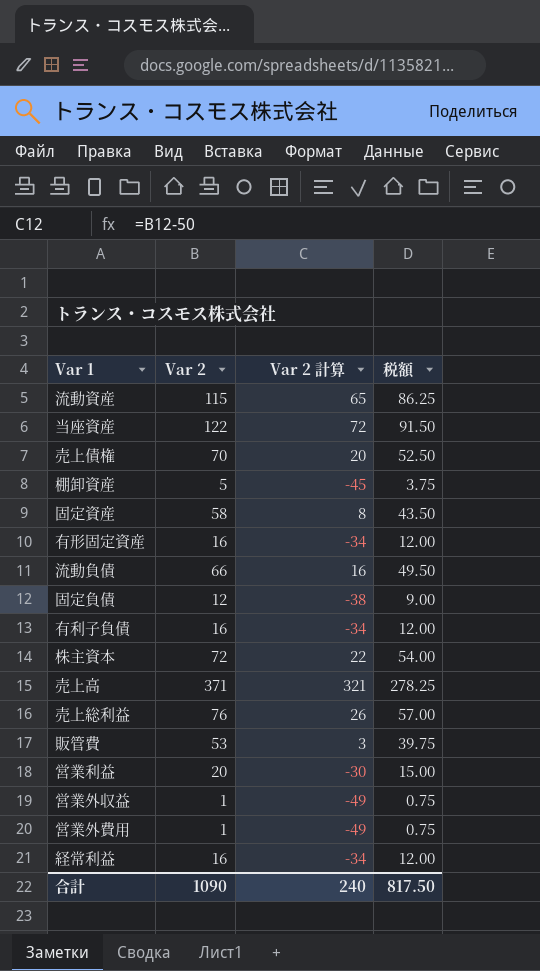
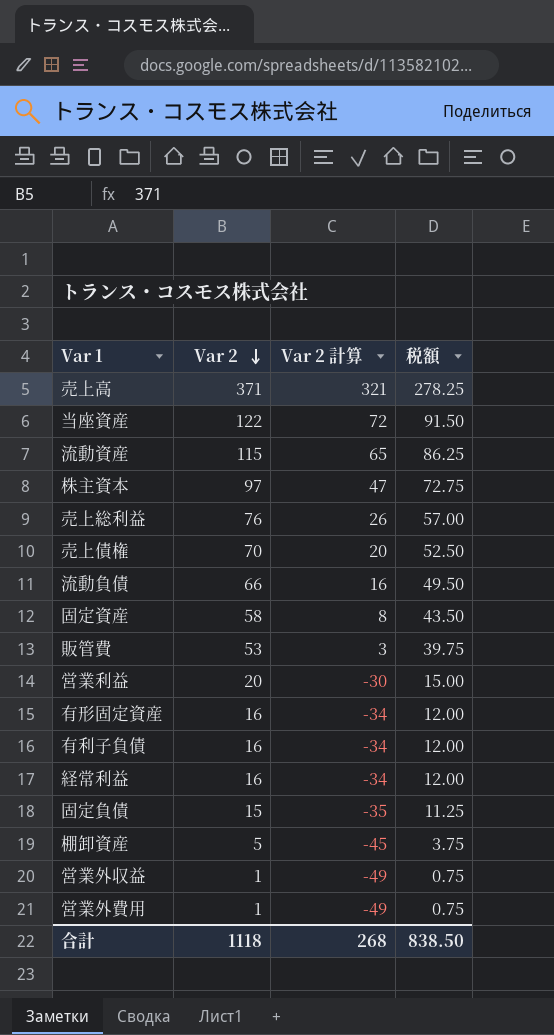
row order: none -> Var 2 descending
株主資本 | Var 2: 72 -> 97
株主資本 | Var 2 計算: 22 -> 47
株主資本 | 税額: 54.00 -> 72.75
固定負債 | Var 2: 12 -> 15
固定負債 | Var 2 計算: -38 -> -35
固定負債 | 税額: 9.00 -> 11.25
合計 | Var 2: 1090 -> 1118
合計 | Var 2 計算: 240 -> 268
合計 | 税額: 817.50 -> 838.50

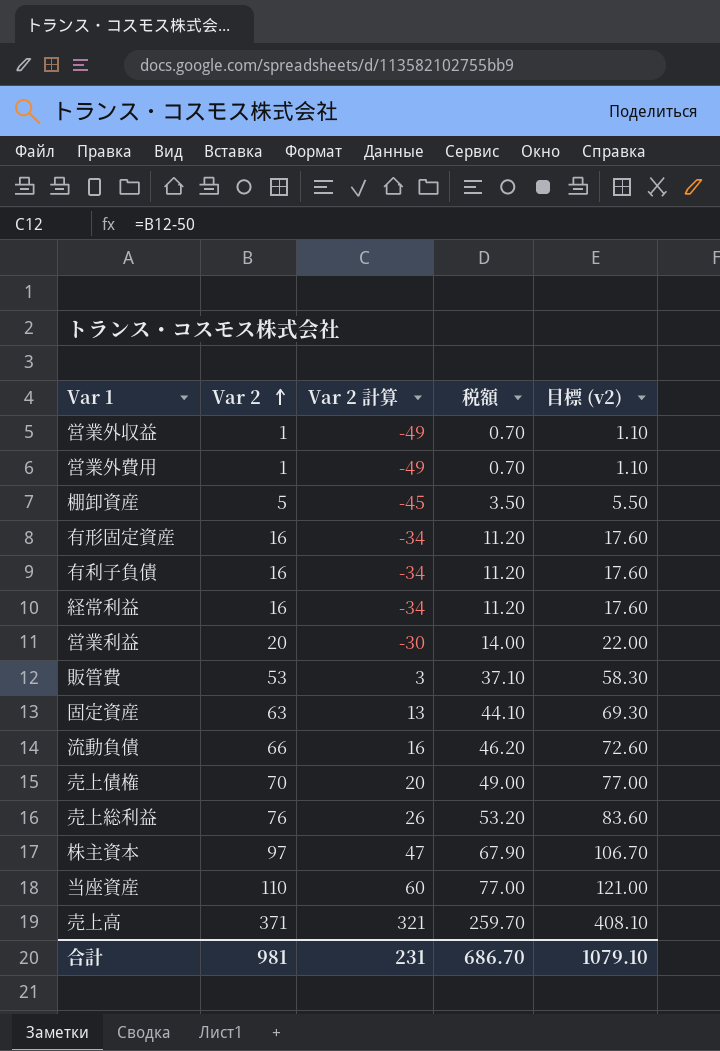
row order: Var 2 descending -> Var 2 ascending
column 税額 | formula: [Var 2] * 0.75 -> [Var 2] * 0.7
column 目標 (v2) | formula: none -> [Var 2] * 1.1
row 流動資産: 115 | 65 | 86.25 -> none
row 固定負債: 15 | -35 | 11.25 -> none
固定資産 | Var 2: 58 -> 63
固定資産 | Var 2 計算: 8 -> 13
当座資産 | Var 2: 122 -> 110
当座資産 | Var 2 計算: 72 -> 60
合計 | Var 2: 1118 -> 981
合計 | Var 2 計算: 268 -> 231
合計 | 税額: 838.50 -> 686.70

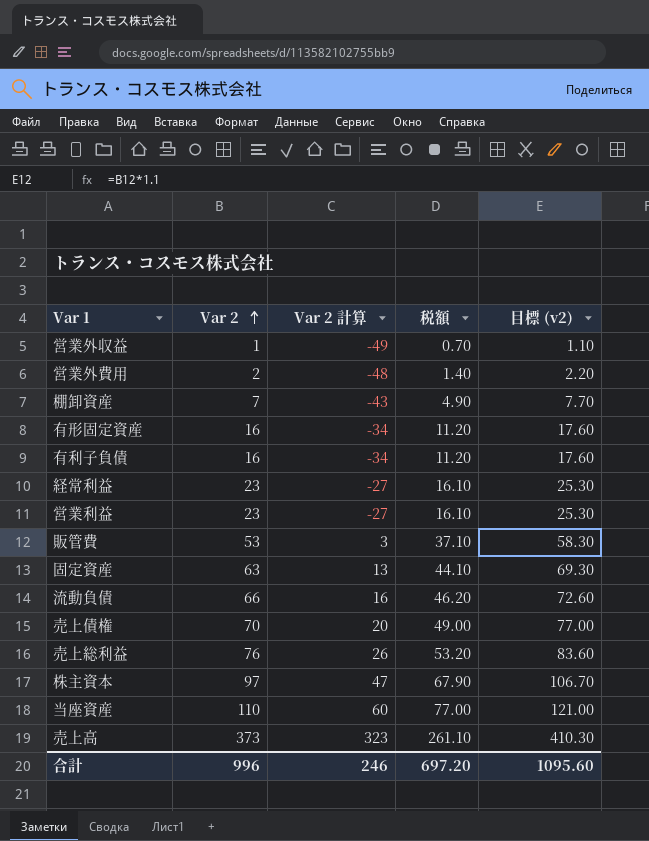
営業外費用 | Var 2: 1 -> 2
営業外費用 | Var 2 計算: -49 -> -48
営業外費用 | 税額: 0.70 -> 1.40
営業外費用 | 目標 (v2): 1.10 -> 2.20
棚卸資産 | Var 2: 5 -> 7
棚卸資産 | Var 2 計算: -45 -> -43
棚卸資産 | 税額: 3.50 -> 4.90
棚卸資産 | 目標 (v2): 5.50 -> 7.70
経常利益 | Var 2: 16 -> 23
経常利益 | Var 2 計算: -34 -> -27
経常利益 | 税額: 11.20 -> 16.10
経常利益 | 目標 (v2): 17.60 -> 25.30
営業利益 | Var 2: 20 -> 23
営業利益 | Var 2 計算: -30 -> -27
営業利益 | 税額: 14.00 -> 16.10
営業利益 | 目標 (v2): 22.00 -> 25.30
売上高 | Var 2: 371 -> 373
売上高 | Var 2 計算: 321 -> 323
売上高 | 税額: 259.70 -> 261.10
売上高 | 目標 (v2): 408.10 -> 410.30
合計 | Var 2: 981 -> 996
合計 | Var 2 計算: 231 -> 246
合計 | 税額: 686.70 -> 697.20
合計 | 目標 (v2): 1079.10 -> 1095.60

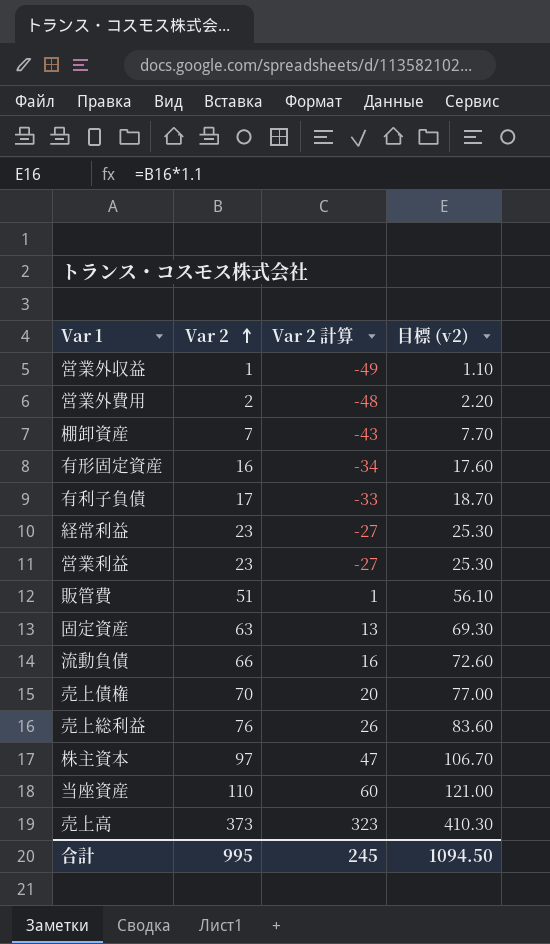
column 税額 | formula: [Var 2] * 0.7 -> none
有利子負債 | Var 2: 16 -> 17
有利子負債 | Var 2 計算: -34 -> -33
有利子負債 | 目標 (v2): 17.60 -> 18.70
販管費 | Var 2: 53 -> 51
販管費 | Var 2 計算: 3 -> 1
販管費 | 目標 (v2): 58.30 -> 56.10
合計 | Var 2: 996 -> 995
合計 | Var 2 計算: 246 -> 245
合計 | 目標 (v2): 1095.60 -> 1094.50

